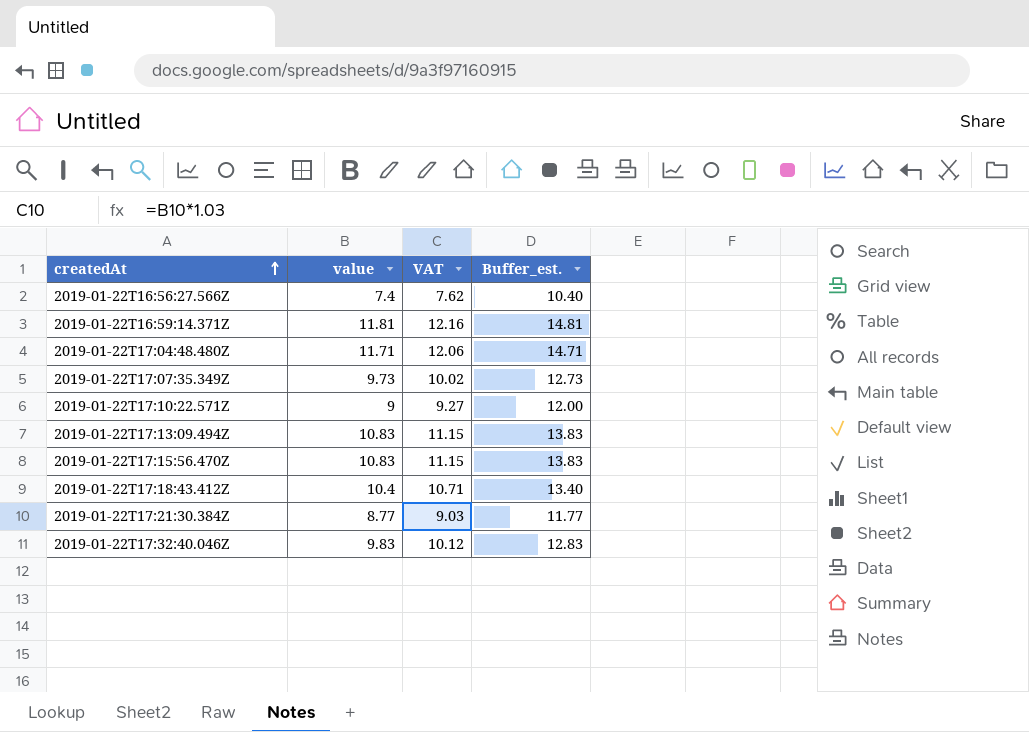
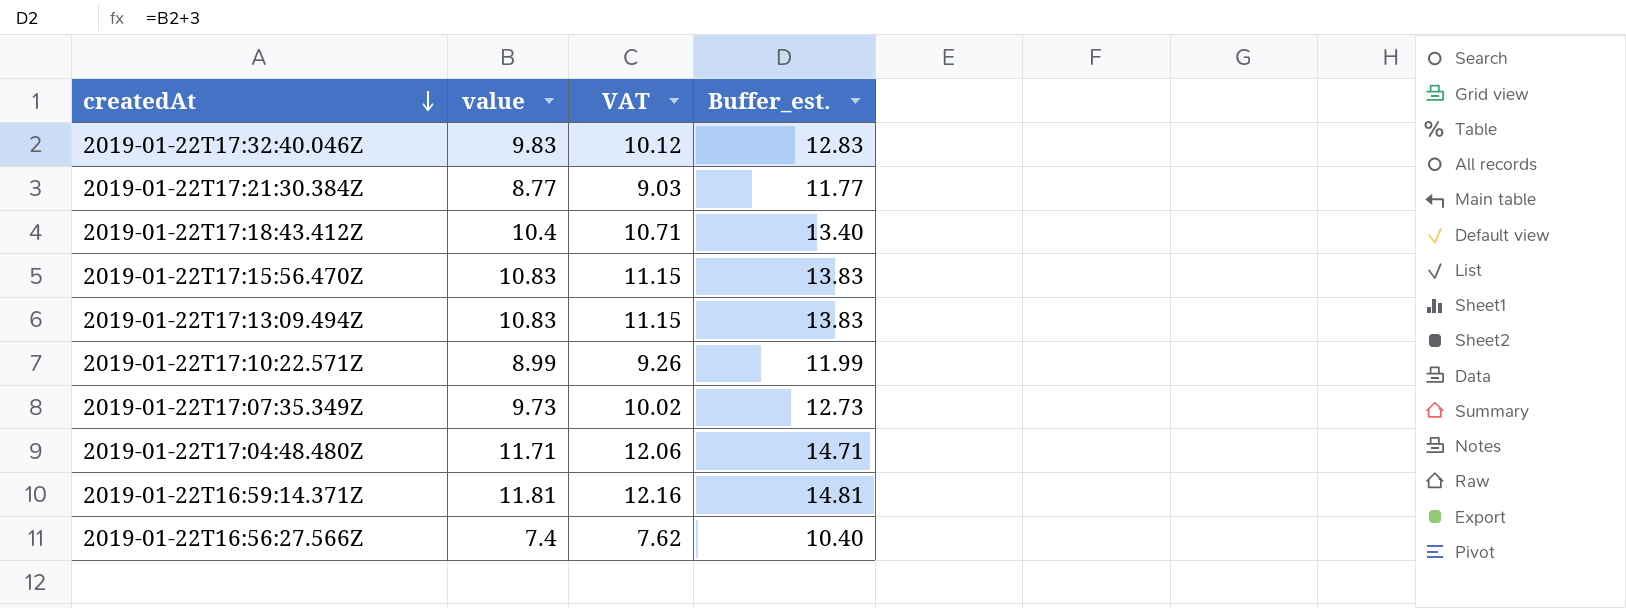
row order: createdAt ascending -> createdAt descending
2019-01-22T17:10:22.571Z | value: 9 -> 8.99
2019-01-22T17:10:22.571Z | VAT: 9.27 -> 9.26
2019-01-22T17:10:22.571Z | Buffer_est.: 12.00 -> 11.99

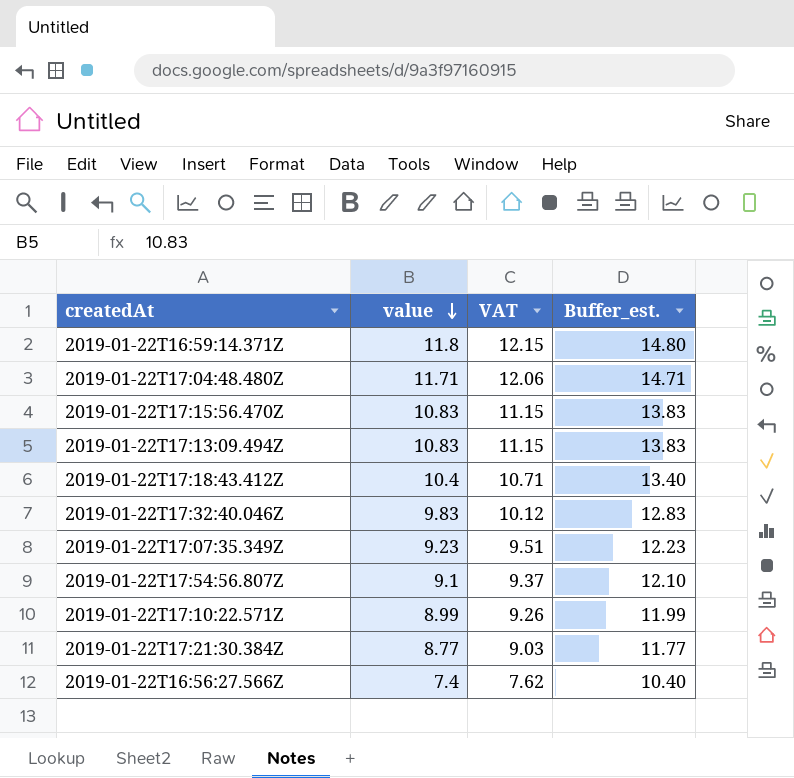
row order: createdAt descending -> value descending
2019-01-22T16:59:14.371Z | value: 11.81 -> 11.8
2019-01-22T16:59:14.371Z | VAT: 12.16 -> 12.15
2019-01-22T16:59:14.371Z | Buffer_est.: 14.81 -> 14.80
2019-01-22T17:07:35.349Z | value: 9.73 -> 9.23
2019-01-22T17:07:35.349Z | VAT: 10.02 -> 9.51
2019-01-22T17:07:35.349Z | Buffer_est.: 12.73 -> 12.23
row 2019-01-22T17:54:56.807Z: none -> 9.1 | 9.37 | 12.10

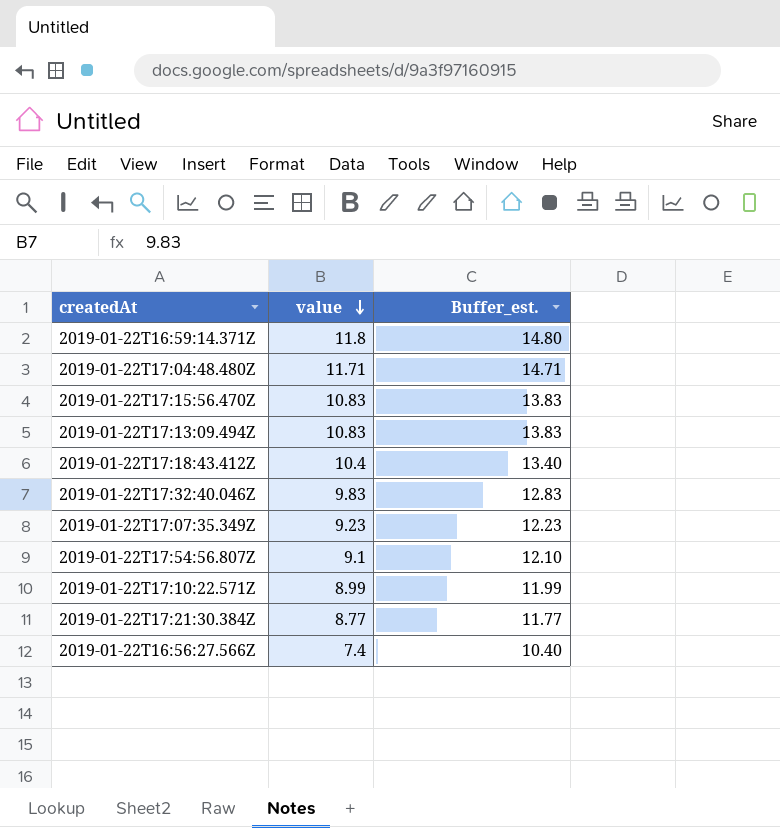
column VAT | formula: [value] * 1.03 -> none

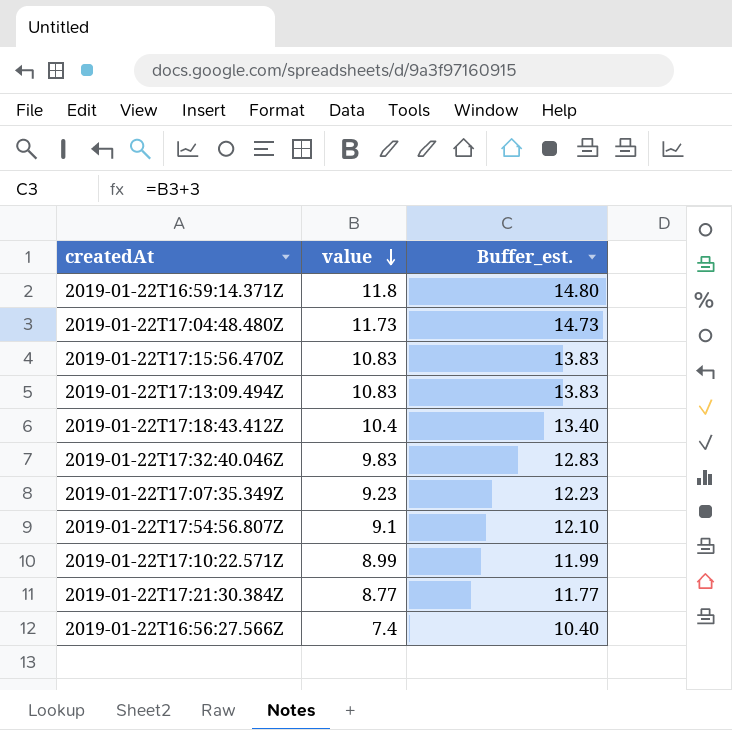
2019-01-22T17:04:48.480Z | value: 11.71 -> 11.73
2019-01-22T17:04:48.480Z | Buffer_est.: 14.71 -> 14.73

